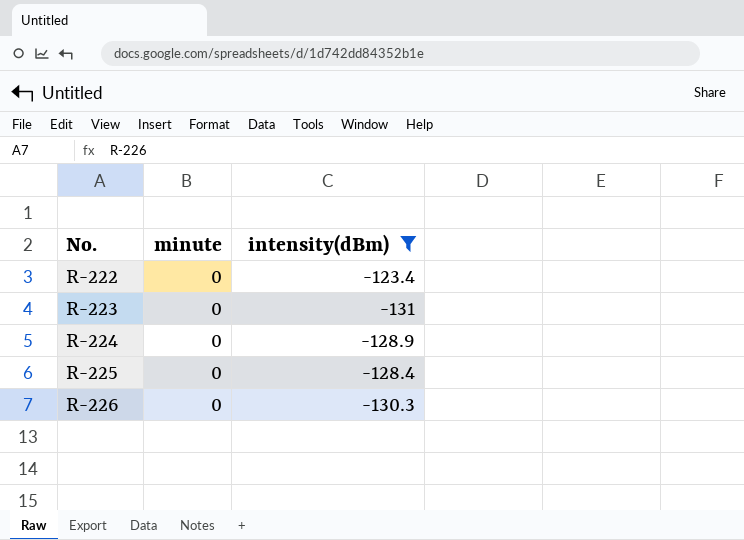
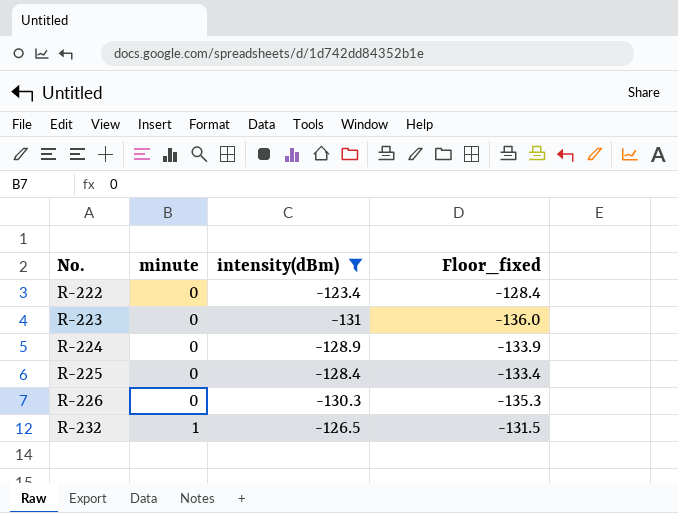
column Floor_fixed | formula: none -> [intensity(dBm)] - 5
row R-232: none -> 1 | -126.5 | -131.5

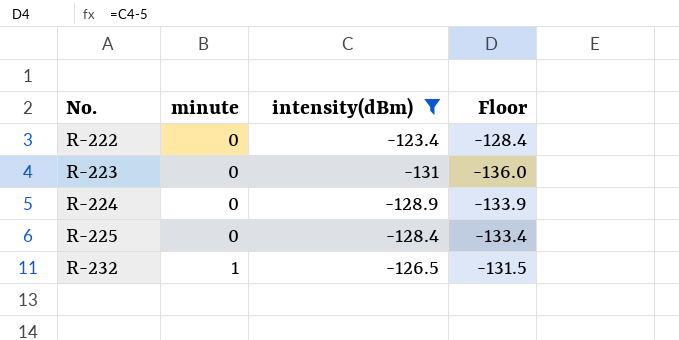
column name: Floor_fixed -> Floor
row R-226: 0 | -130.3 | -135.3 -> none

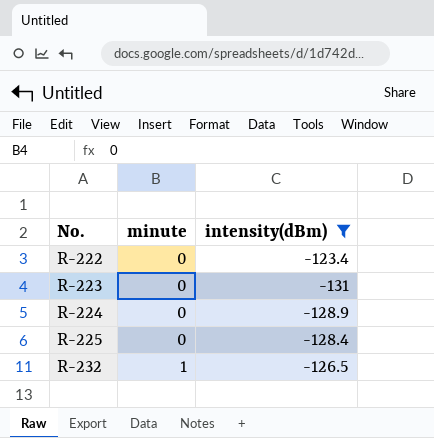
column Floor | formula: [intensity(dBm)] - 5 -> none

